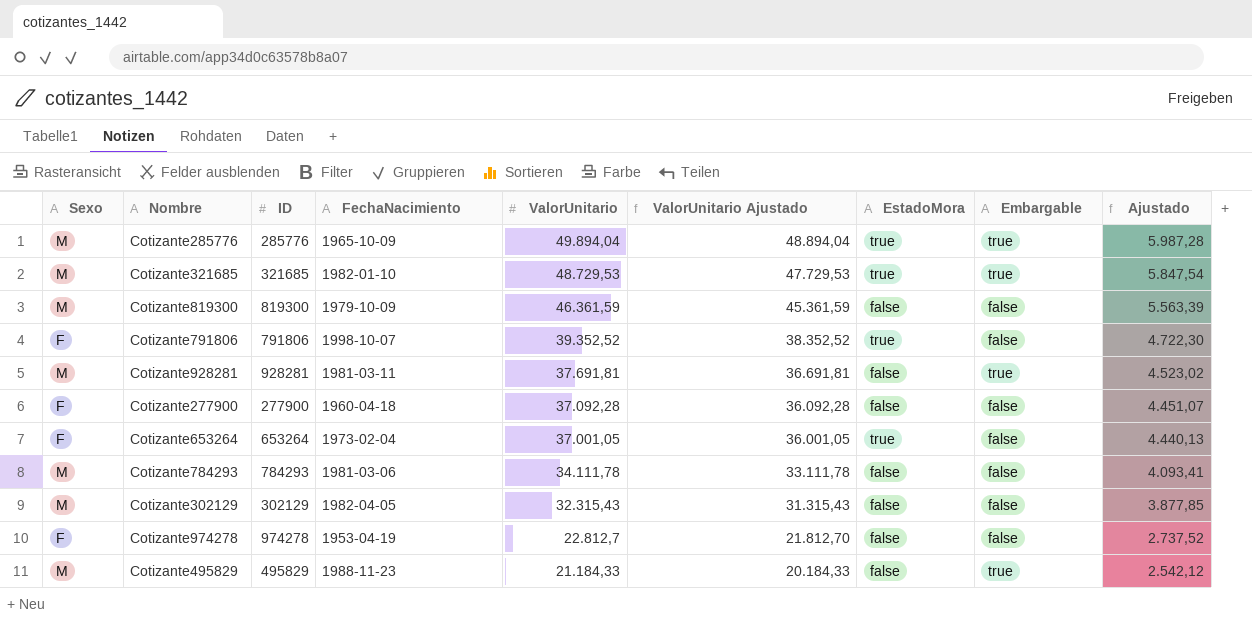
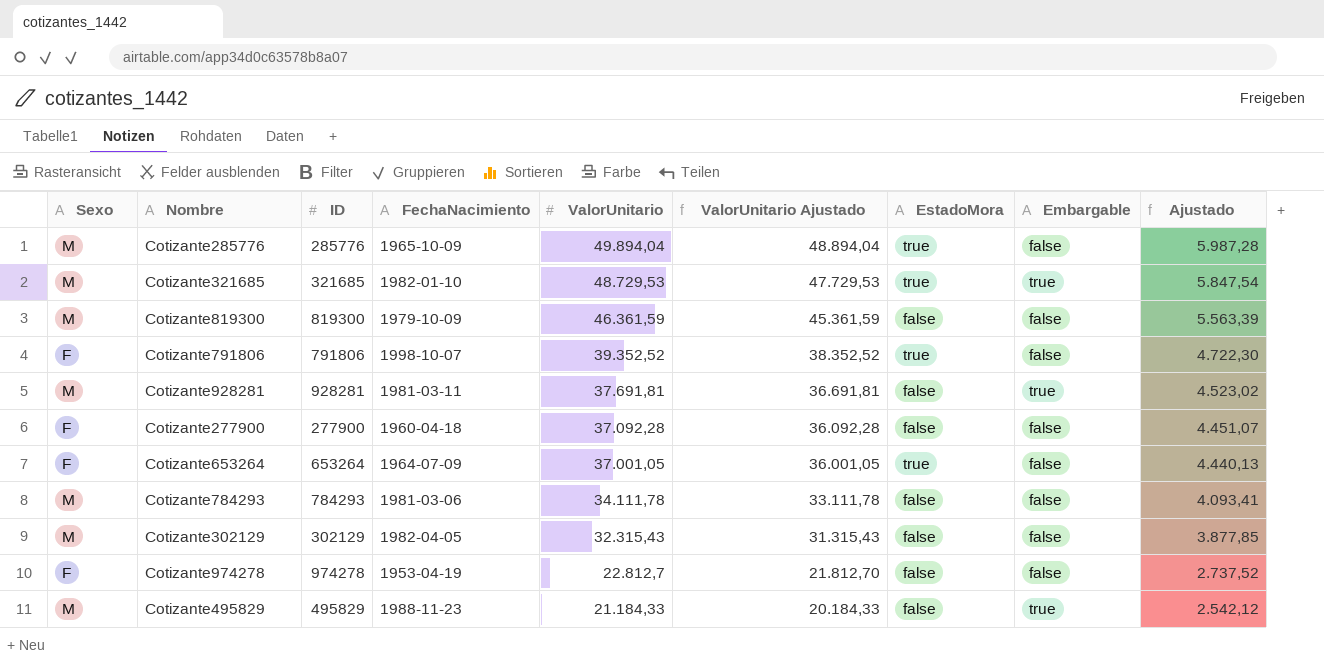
Cotizante285776 | Embargable: true -> false
Cotizante653264 | FechaNacimiento: 1973-02-04 -> 1964-07-09

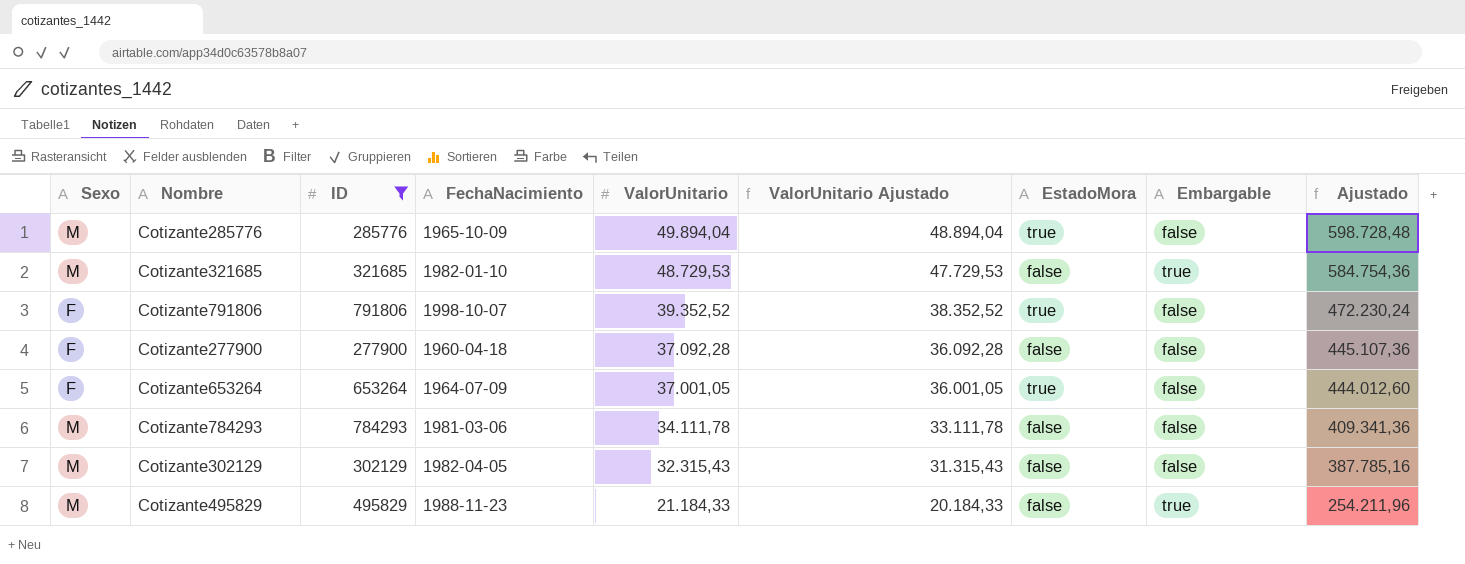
filter: none -> ID <= 791806
column Ajustado | formula: [ValorUnitario] * 0,12 -> [ValorUnitario] * 12
Cotizante321685 | EstadoMora: true -> false

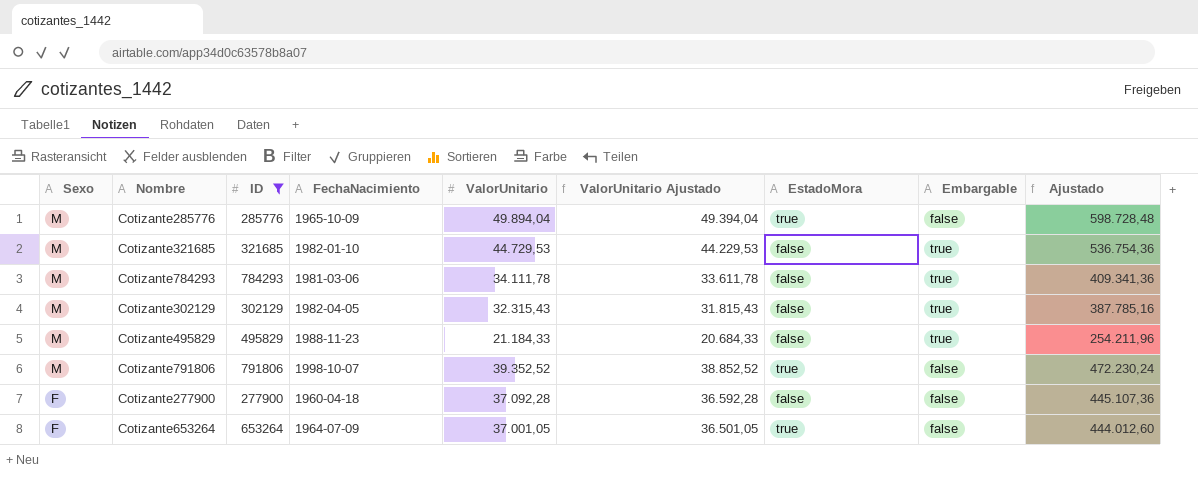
row order: ValorUnitario descending -> Sexo descending
column ValorUnitario Ajustado | formula: [ValorUnitario] - 1000 -> [ValorUnitario] - 500
Cotizante321685 | ValorUnitario: 48.729,53 -> 44.729,53
Cotizante321685 | Ajustado: 584.754,36 -> 536.754,36
Cotizante784293 | Embargable: false -> true
Cotizante302129 | Embargable: false -> true
Cotizante791806 | Sexo: F -> M

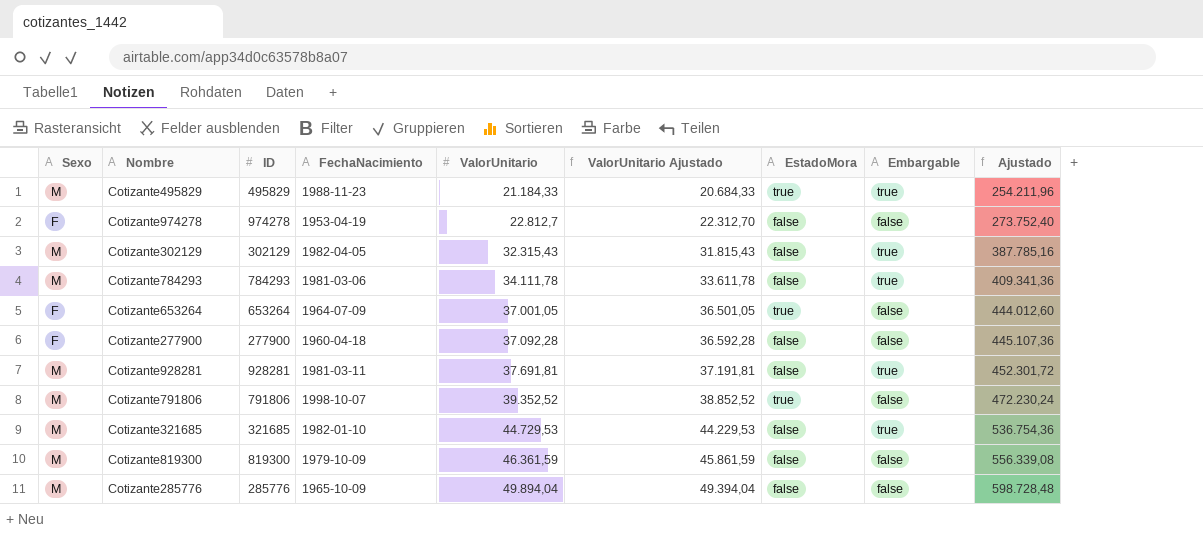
filter: ID <= 791806 -> none
row order: Sexo descending -> ValorUnitario ascending
Cotizante495829 | EstadoMora: false -> true
Cotizante285776 | EstadoMora: true -> false

